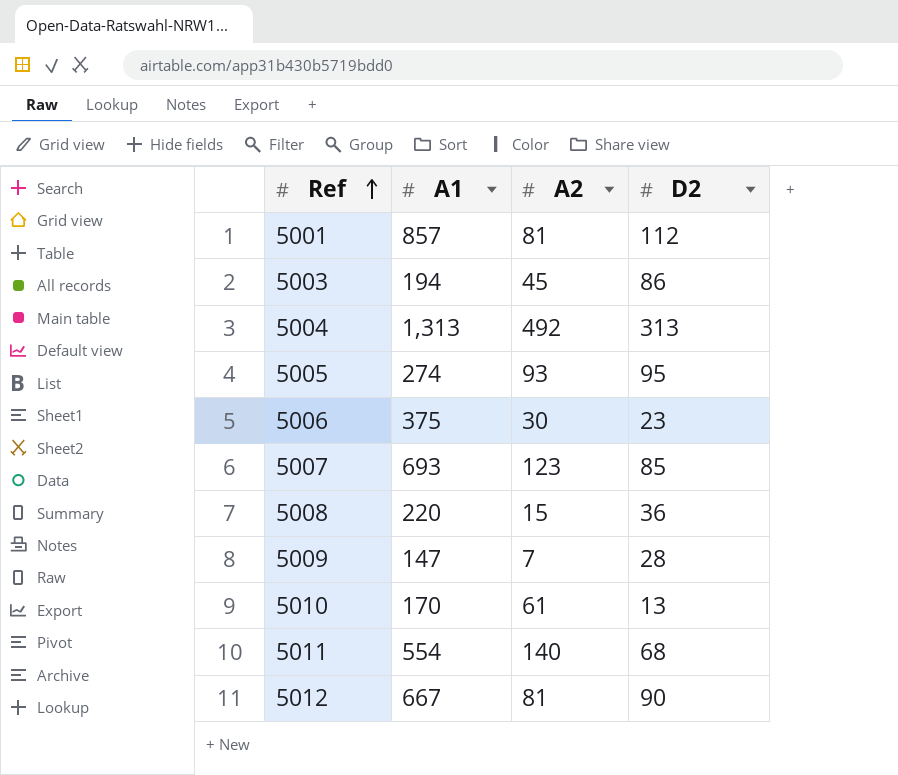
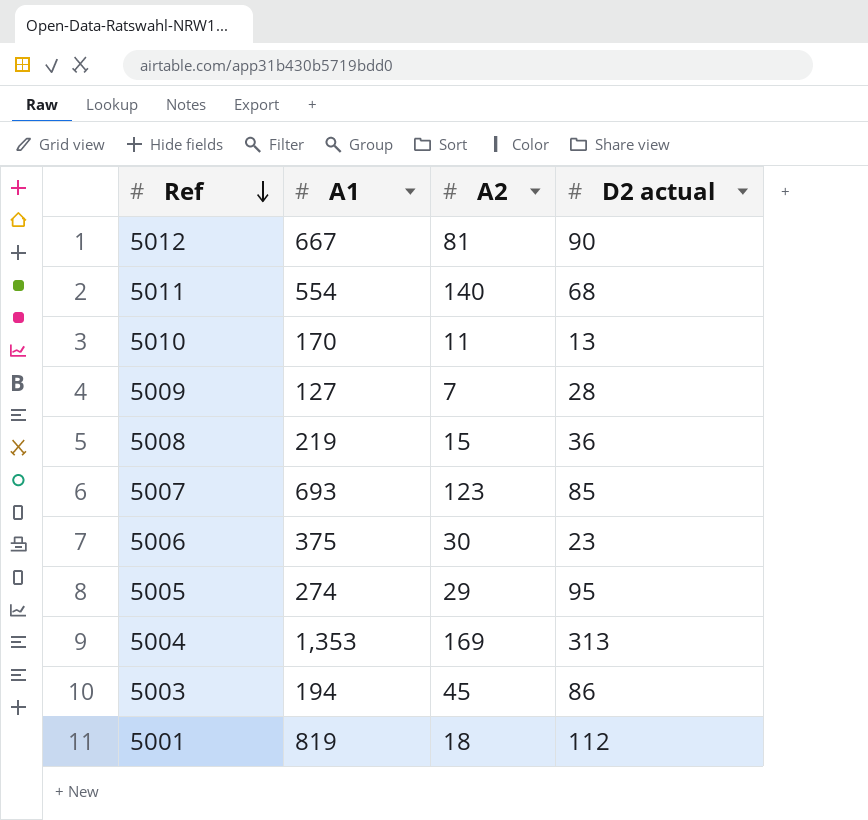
row order: Ref ascending -> Ref descending
column name: D2 -> D2 actual
5010 | A2: 61 -> 11
5009 | A1: 147 -> 127
5008 | A1: 220 -> 219
5005 | A2: 93 -> 29
5004 | A1: 1,313 -> 1,353
5004 | A2: 492 -> 169
5001 | A1: 857 -> 819
5001 | A2: 81 -> 18

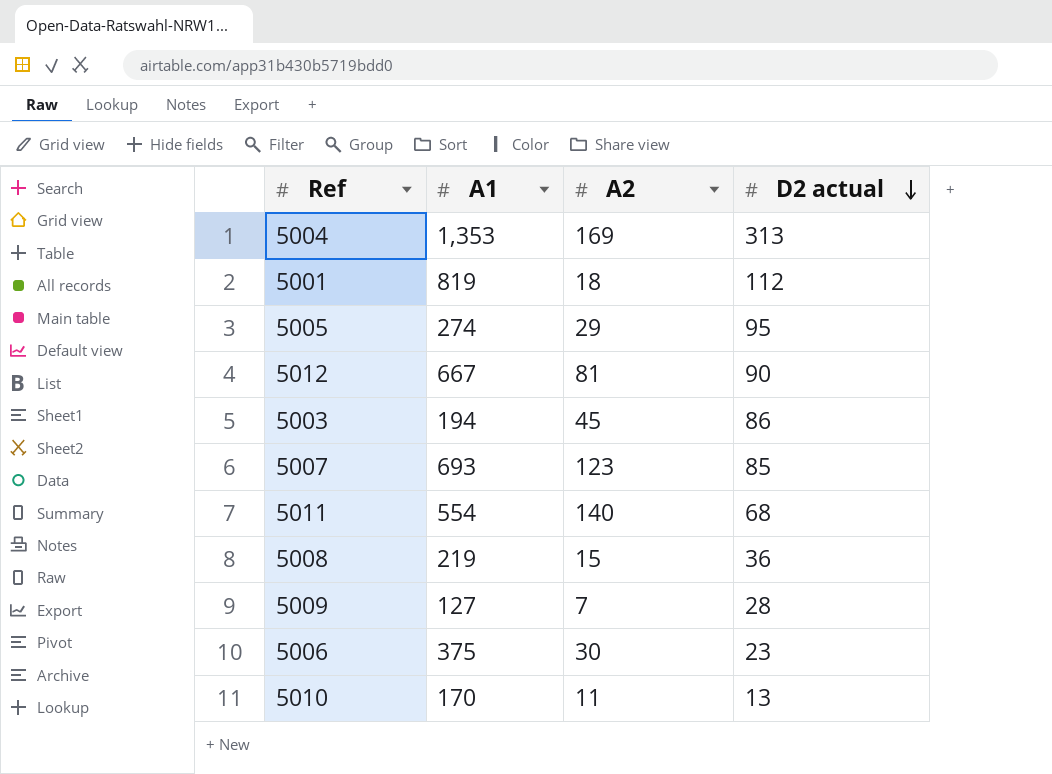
row order: Ref descending -> D2 actual descending

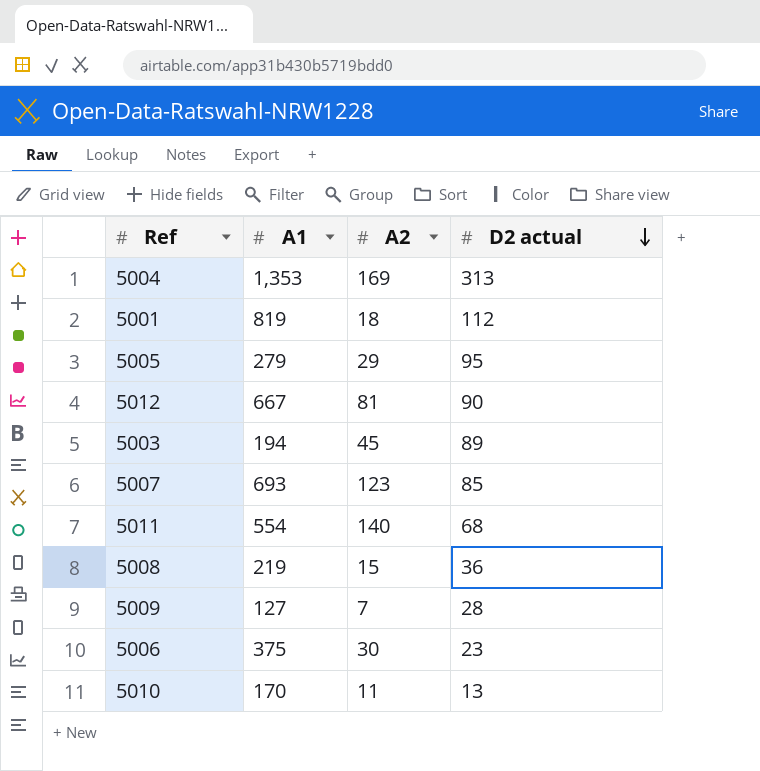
5005 | A1: 274 -> 279
5003 | D2 actual: 86 -> 89

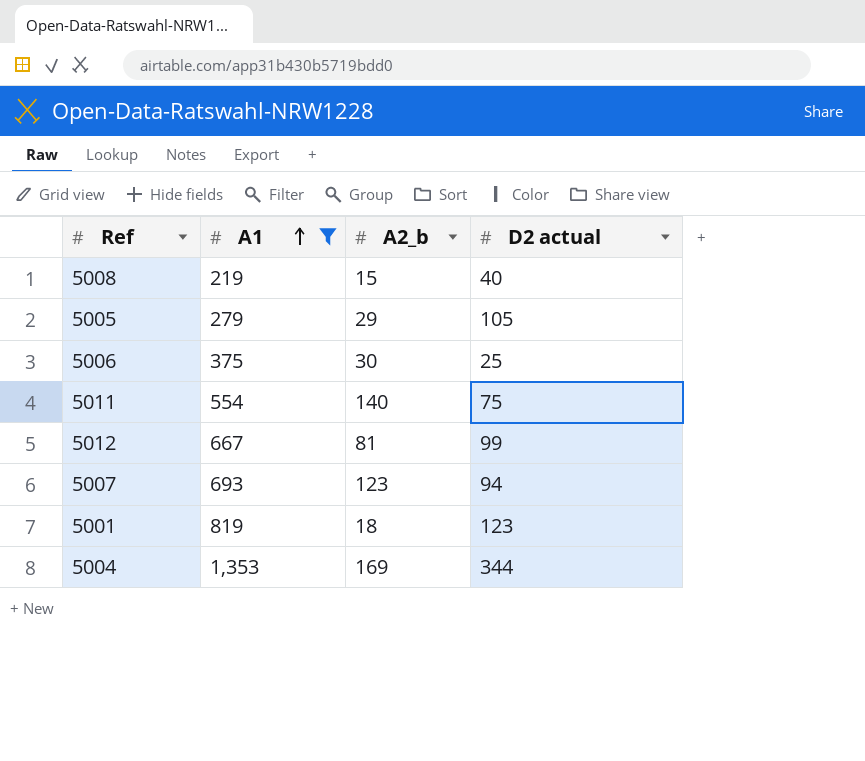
filter: none -> A1 >= 219
row order: D2 actual descending -> A1 ascending
column name: A2 -> A2_b
5008 | D2 actual: 36 -> 40
5005 | D2 actual: 95 -> 105
5006 | D2 actual: 23 -> 25
5011 | D2 actual: 68 -> 75
5012 | D2 actual: 90 -> 99
5007 | D2 actual: 85 -> 94
5001 | D2 actual: 112 -> 123
5004 | D2 actual: 313 -> 344

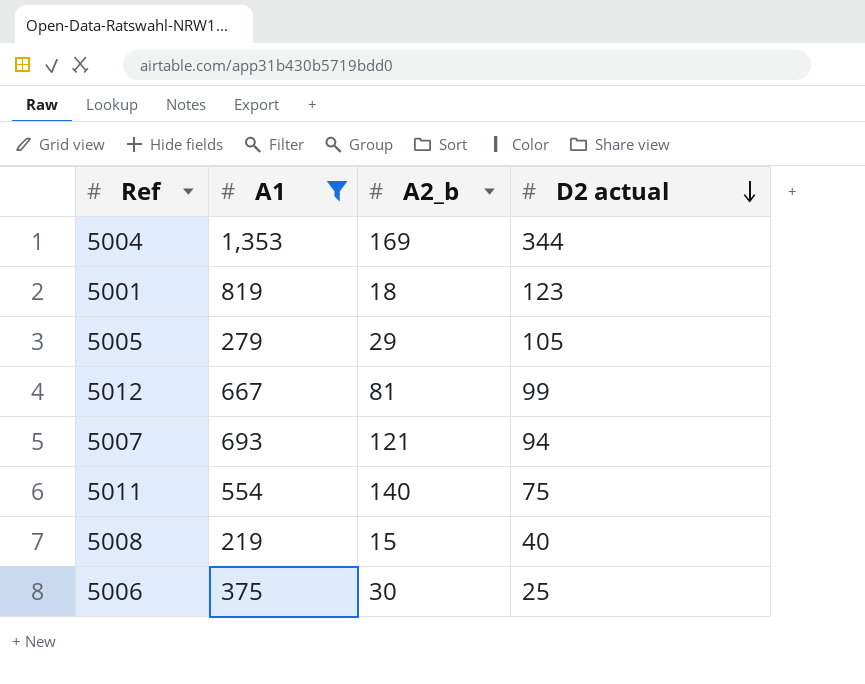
row order: A1 ascending -> D2 actual descending
5007 | A2_b: 123 -> 121

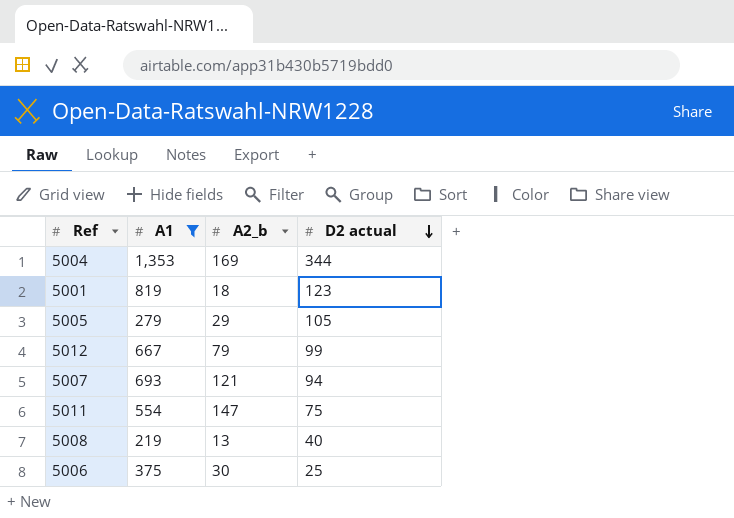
5012 | A2_b: 81 -> 79
5011 | A2_b: 140 -> 147
5008 | A2_b: 15 -> 13

